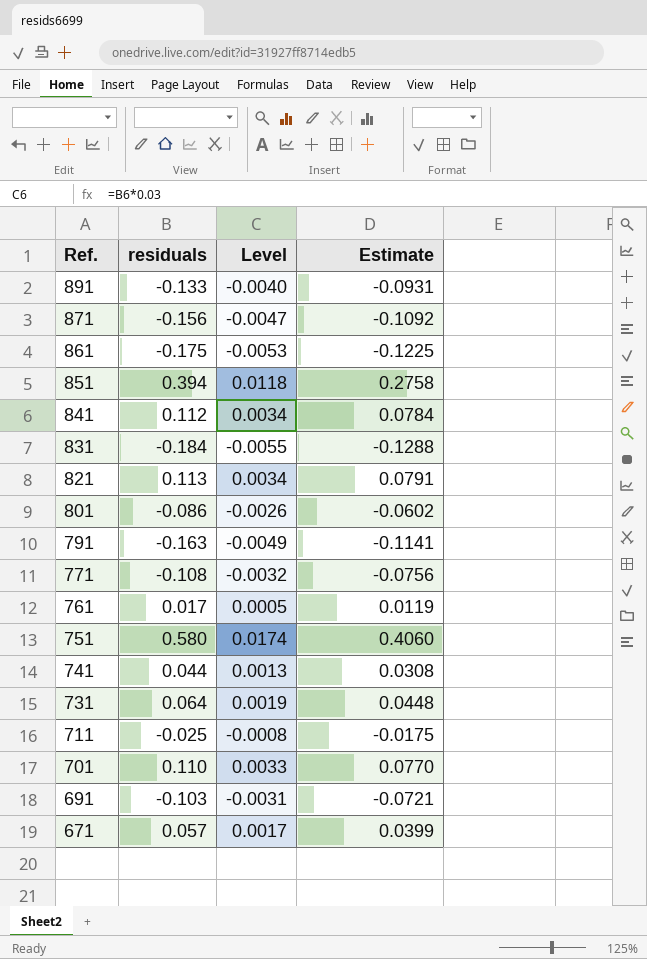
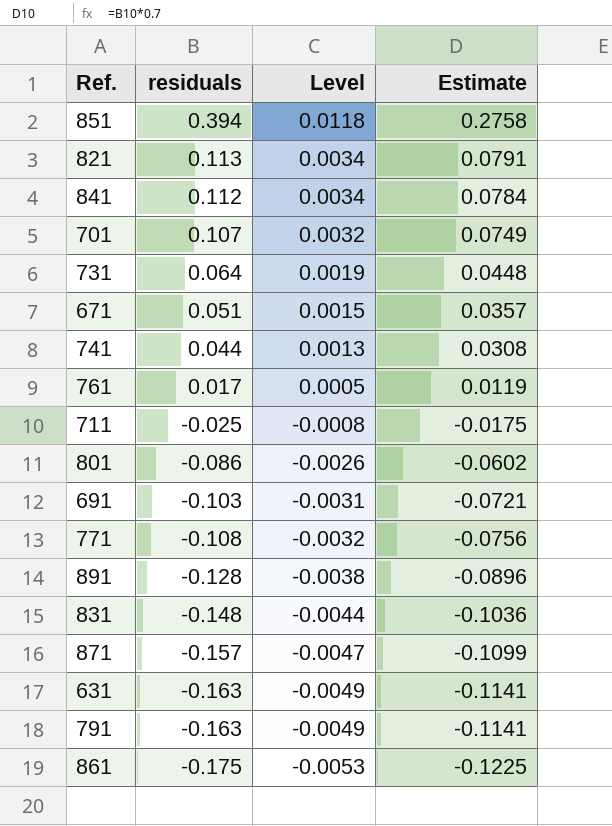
row order: Ref. descending -> residuals descending
row 751: 0.580 | 0.0174 | 0.4060 -> none
701 | residuals: 0.110 -> 0.107
701 | Level: 0.0033 -> 0.0032
701 | Estimate: 0.0770 -> 0.0749
671 | residuals: 0.057 -> 0.051
671 | Level: 0.0017 -> 0.0015
671 | Estimate: 0.0399 -> 0.0357
891 | residuals: -0.133 -> -0.128
891 | Level: -0.0040 -> -0.0038
891 | Estimate: -0.0931 -> -0.0896
831 | residuals: -0.184 -> -0.148
831 | Level: -0.0055 -> -0.0044
831 | Estimate: -0.1288 -> -0.1036
871 | residuals: -0.156 -> -0.157
871 | Estimate: -0.1092 -> -0.1099
row 631: none -> -0.163 | -0.0049 | -0.1141

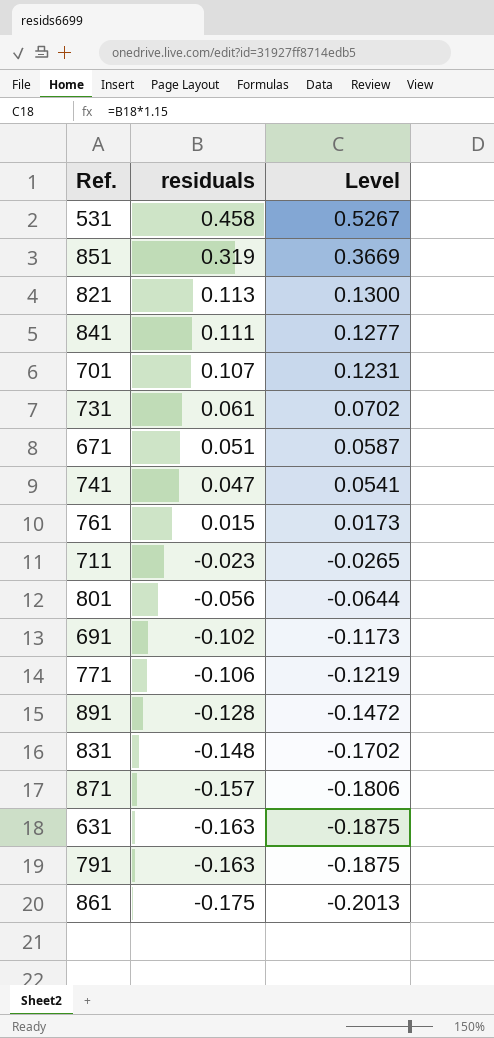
column Estimate | formula: [residuals] * 0.7 -> none
column Level | formula: [residuals] * 0.03 -> [residuals] * 1.15
row 531: none -> 0.458 | 0.5267
851 | residuals: 0.394 -> 0.319
841 | residuals: 0.112 -> 0.111
731 | residuals: 0.064 -> 0.061
741 | residuals: 0.044 -> 0.047
761 | residuals: 0.017 -> 0.015
711 | residuals: -0.025 -> -0.023
801 | residuals: -0.086 -> -0.056
691 | residuals: -0.103 -> -0.102
771 | residuals: -0.108 -> -0.106

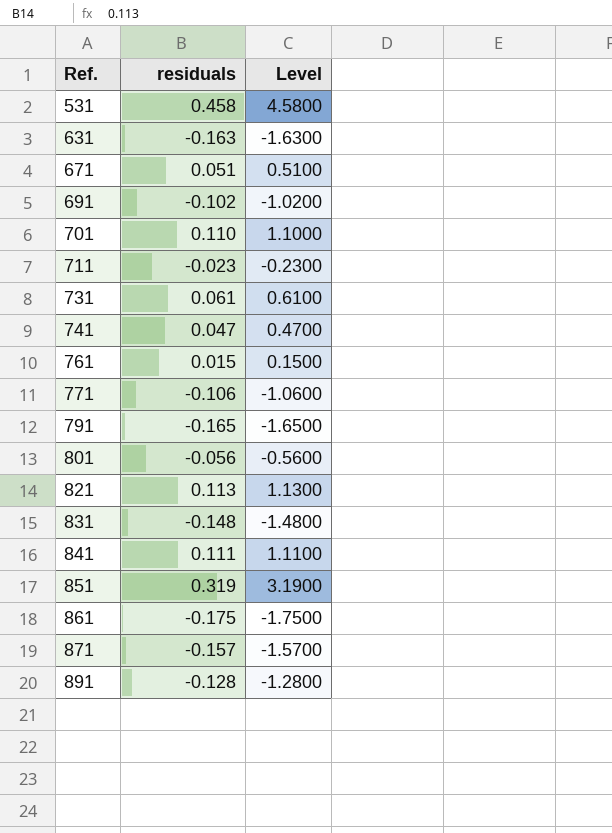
row order: residuals descending -> Ref. ascending
column Level | formula: [residuals] * 1.15 -> [residuals] * 10
701 | residuals: 0.107 -> 0.110
791 | residuals: -0.163 -> -0.165

